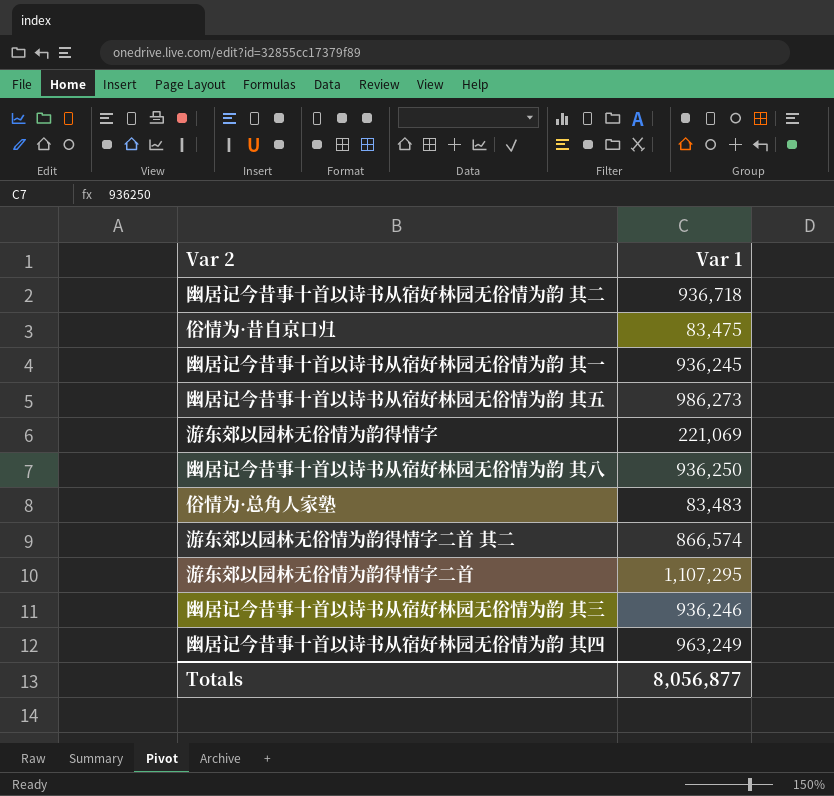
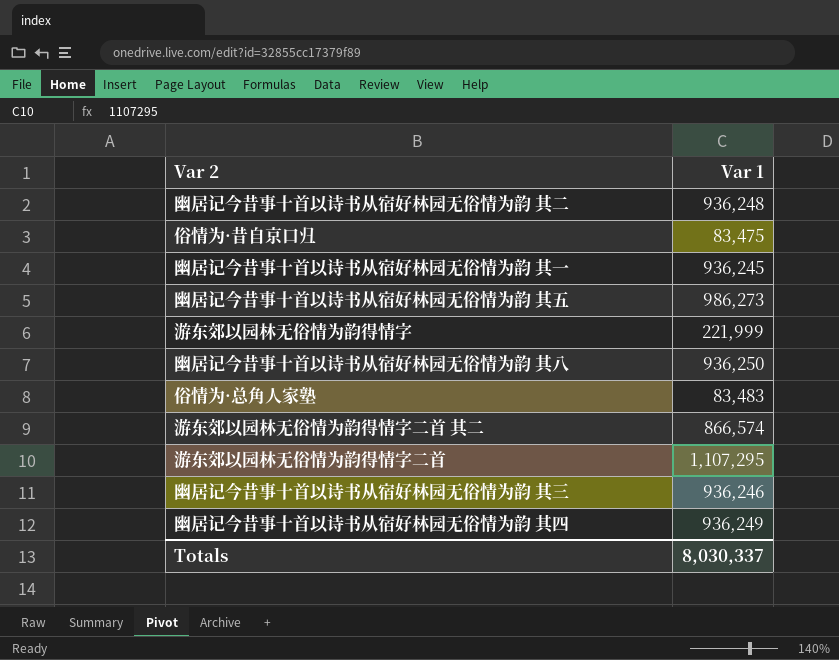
幽居记今昔事十首以诗书从宿好林园无俗情为韵 其二 | Var 1: 936,718 -> 936,248
游东郊以园林无俗情为韵得情字 | Var 1: 221,069 -> 221,999
幽居记今昔事十首以诗书从宿好林园无俗情为韵 其四 | Var 1: 963,249 -> 936,249
Totals | Var 1: 8,056,877 -> 8,030,337

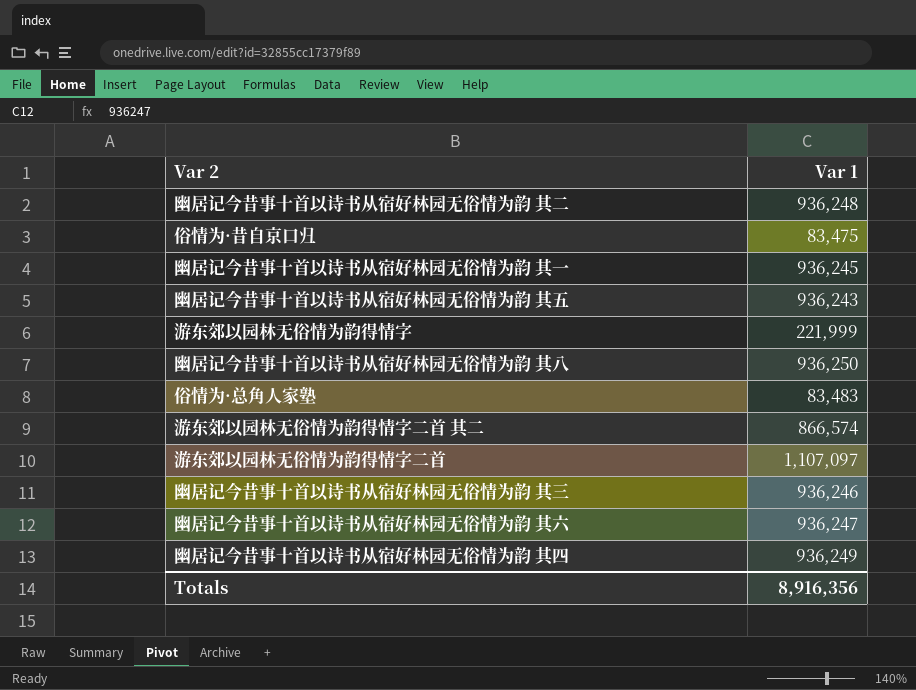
幽居记今昔事十首以诗书从宿好林园无俗情为韵 其五 | Var 1: 986,273 -> 936,243
游东郊以园林无俗情为韵得情字二首 | Var 1: 1,107,295 -> 1,107,097
row 幽居记今昔事十首以诗书从宿好林园无俗情为韵 其六: none -> 936,247
Totals | Var 1: 8,030,337 -> 8,916,356

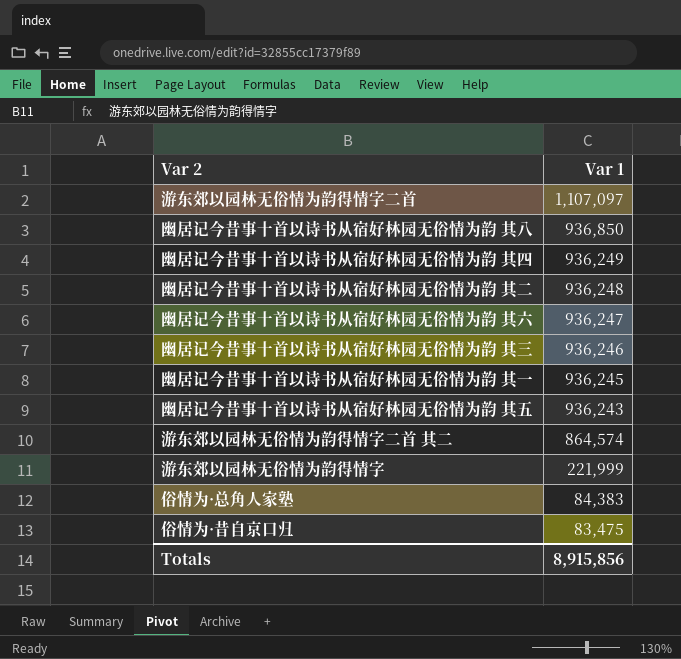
row order: none -> Var 1 descending
幽居记今昔事十首以诗书从宿好林园无俗情为韵 其八 | Var 1: 936,250 -> 936,850
游东郊以园林无俗情为韵得情字二首 其二 | Var 1: 866,574 -> 864,574
俗情为·总角人家塾 | Var 1: 83,483 -> 84,383
Totals | Var 1: 8,916,356 -> 8,915,856

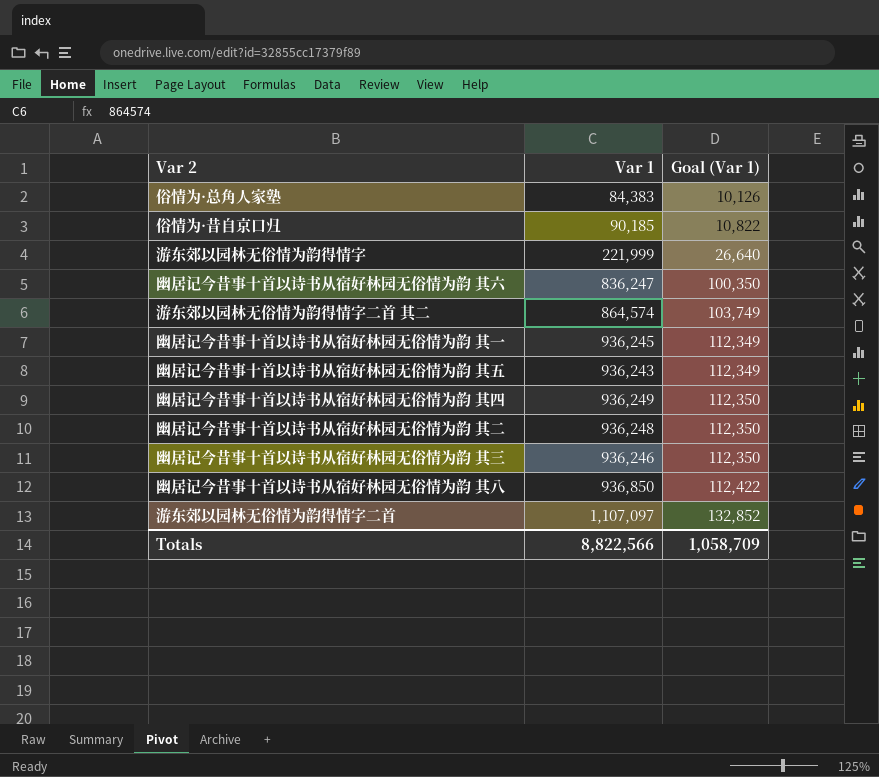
row order: Var 1 descending -> Goal (Var 1) ascending
column Goal (Var 1) | formula: none -> [Var 1] * 0.12
俗情为·昔自京口归 | Var 1: 83,475 -> 90,185
幽居记今昔事十首以诗书从宿好林园无俗情为韵 其六 | Var 1: 936,247 -> 836,247
Totals | Var 1: 8,915,856 -> 8,822,566

